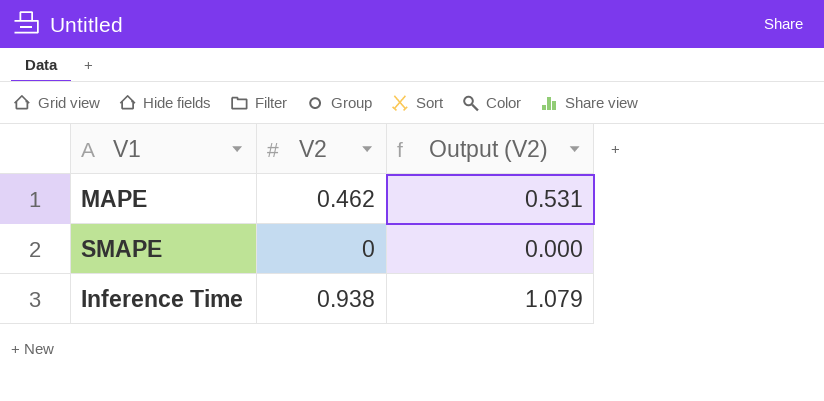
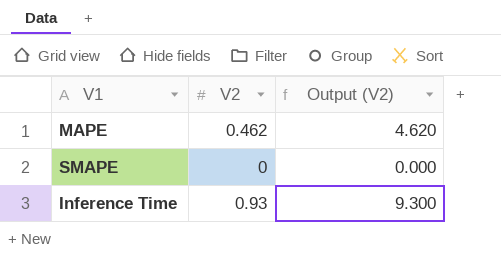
column Output (V2) | formula: [V2] * 1.15 -> [V2] * 10
Inference Time | V2: 0.938 -> 0.93

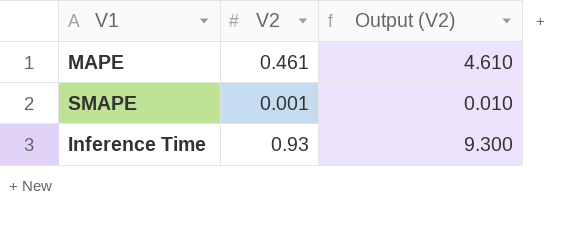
MAPE | V2: 0.462 -> 0.461
MAPE | Output (V2): 4.620 -> 4.610
SMAPE | V2: 0 -> 0.001
SMAPE | Output (V2): 0.000 -> 0.010

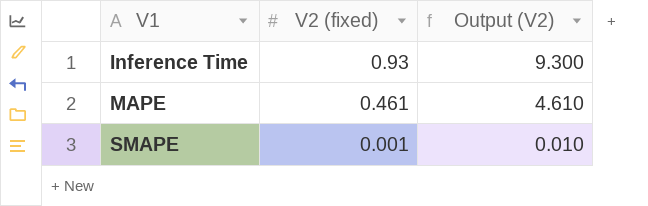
row order: none -> V1 ascending
column name: V2 -> V2 (fixed)

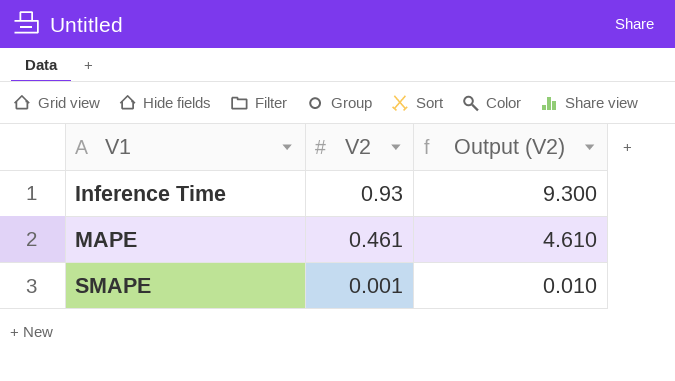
column name: V2 (fixed) -> V2

